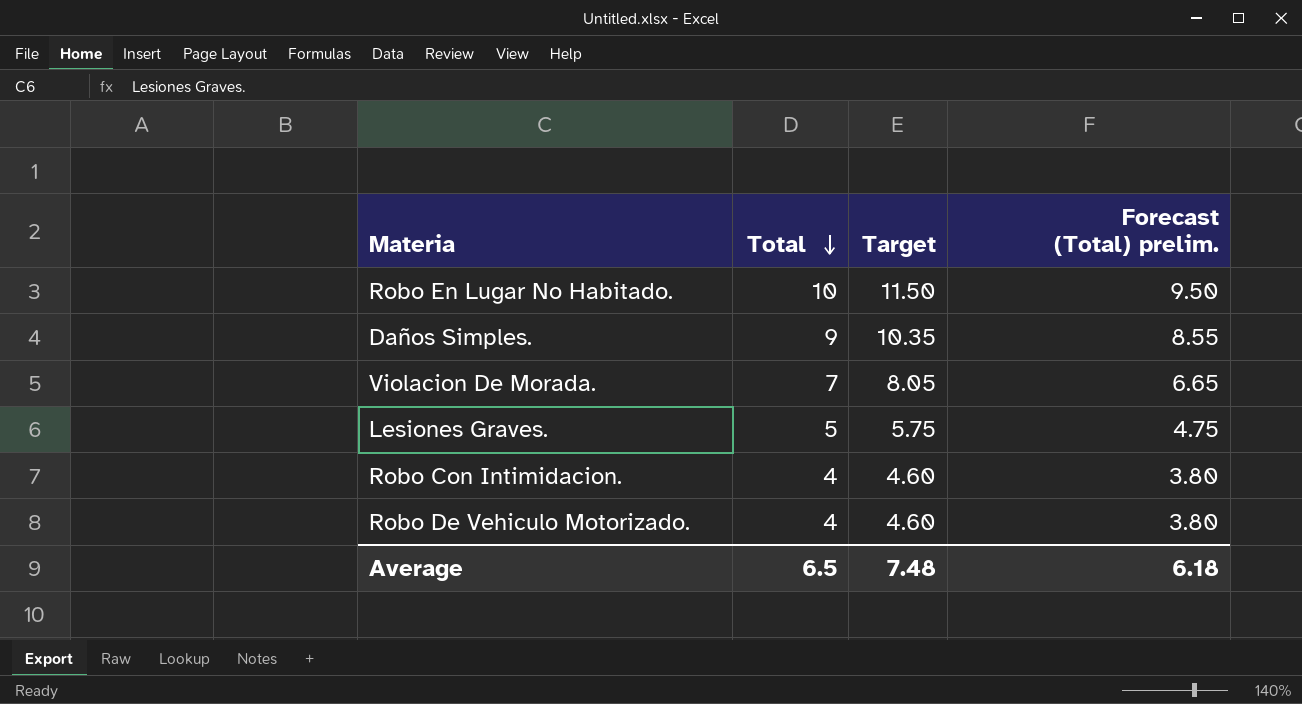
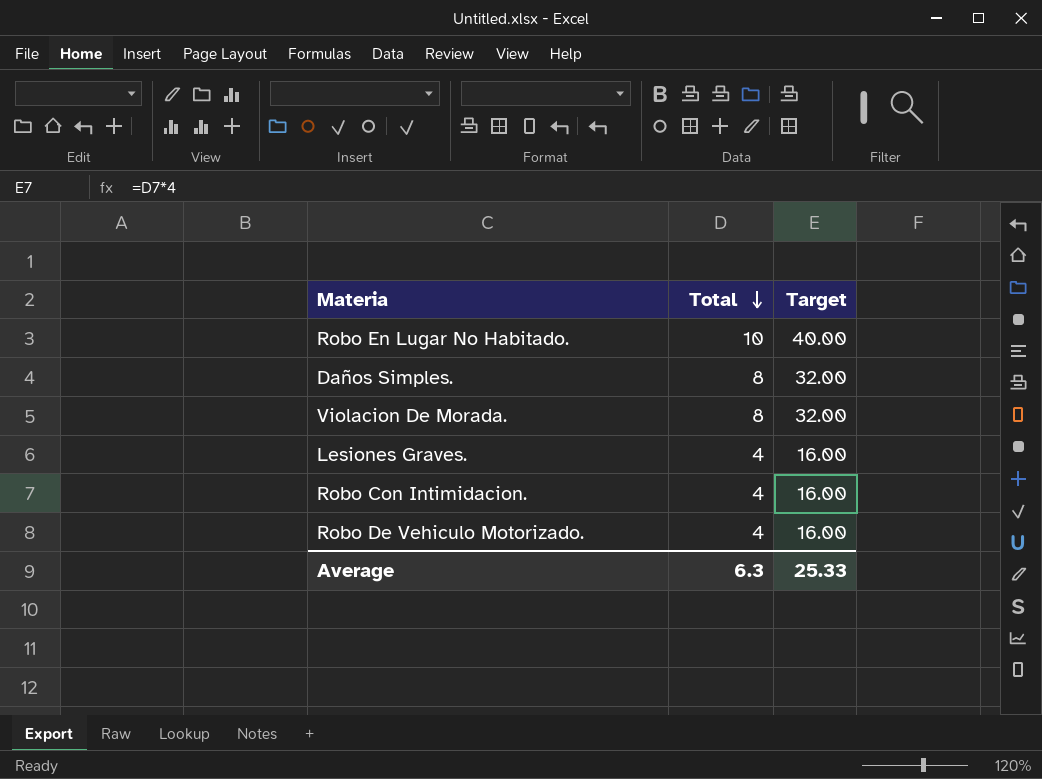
column Forecast (Total) prelim. | formula: [Total] * 0.95 -> none
column Target | formula: [Total] * 1.15 -> [Total] * 4
Daños Simples. | Total: 9 -> 8
Violacion De Morada. | Total: 7 -> 8
Lesiones Graves. | Total: 5 -> 4
Average | Total: 6.5 -> 6.3
Average | Target: 7.48 -> 25.33

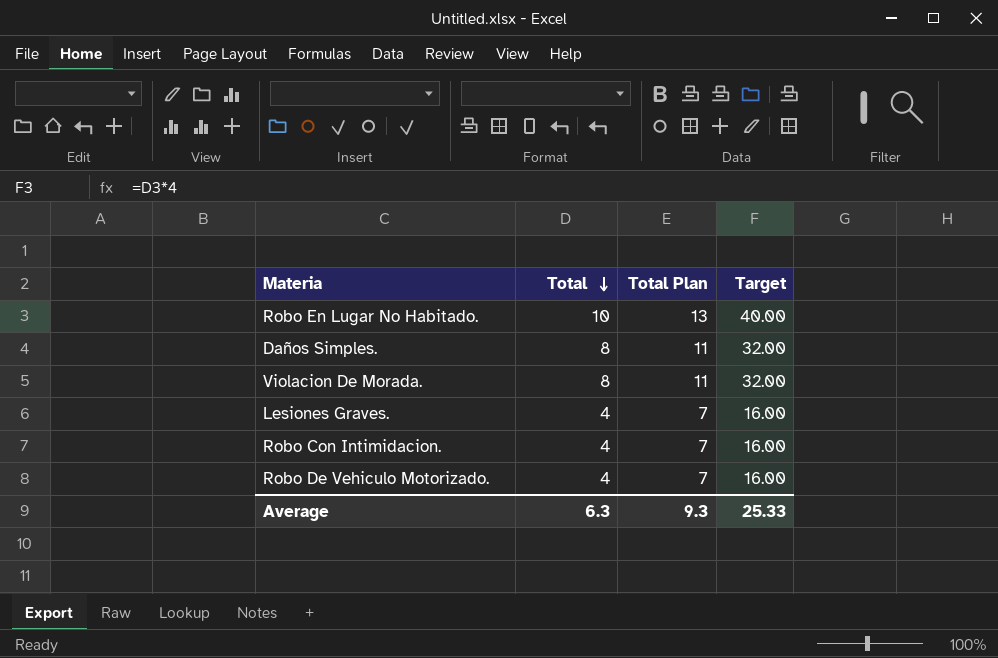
column Total Plan | formula: none -> [Total] + 3

